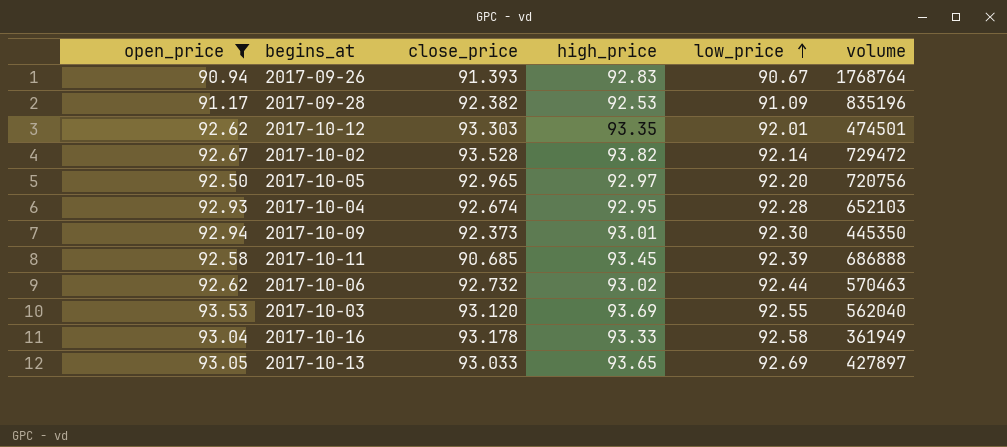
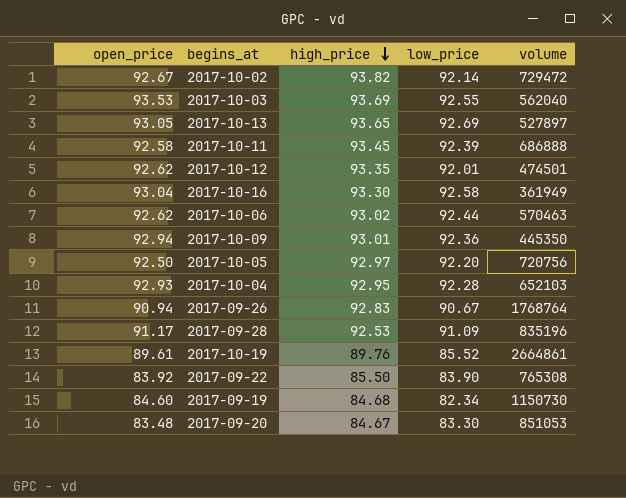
filter: open_price >= 90.94 -> none
row order: low_price ascending -> high_price descending
column close_price | position: 3 -> none
2017-10-13 | volume: 427897 -> 527897
2017-10-16 | high_price: 93.33 -> 93.30
2017-10-09 | low_price: 92.30 -> 92.36

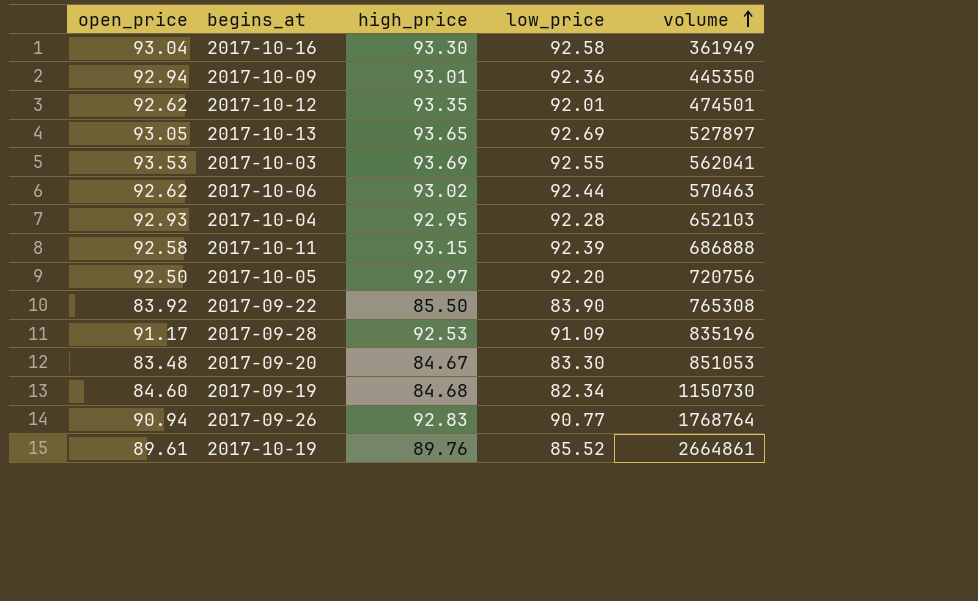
row order: high_price descending -> volume ascending
row 2017-10-02: 92.67 | 93.82 | 92.14 | 729472 -> none
2017-10-03 | volume: 562040 -> 562041
2017-10-11 | high_price: 93.45 -> 93.15
2017-09-26 | low_price: 90.67 -> 90.77

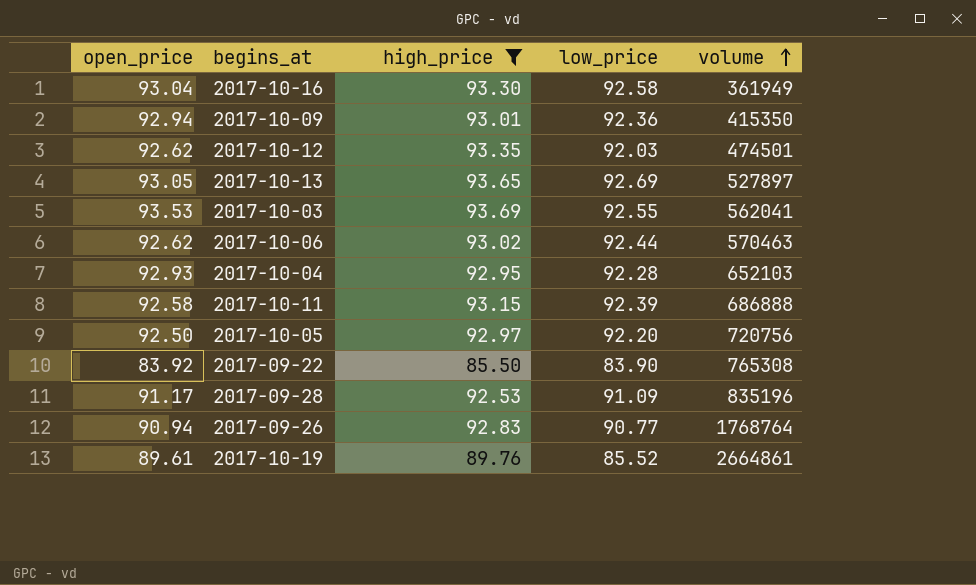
filter: none -> high_price >= 85.50
2017-10-09 | volume: 445350 -> 415350
2017-10-12 | low_price: 92.01 -> 92.03

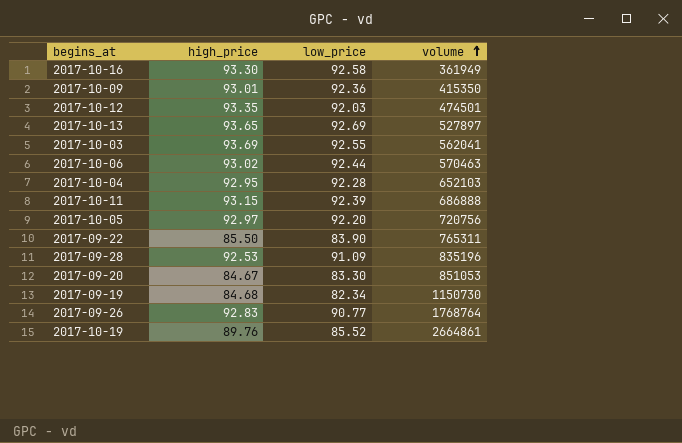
filter: high_price >= 85.50 -> none
column open_price | position: 1 -> none
2017-09-22 | volume: 765308 -> 765311

